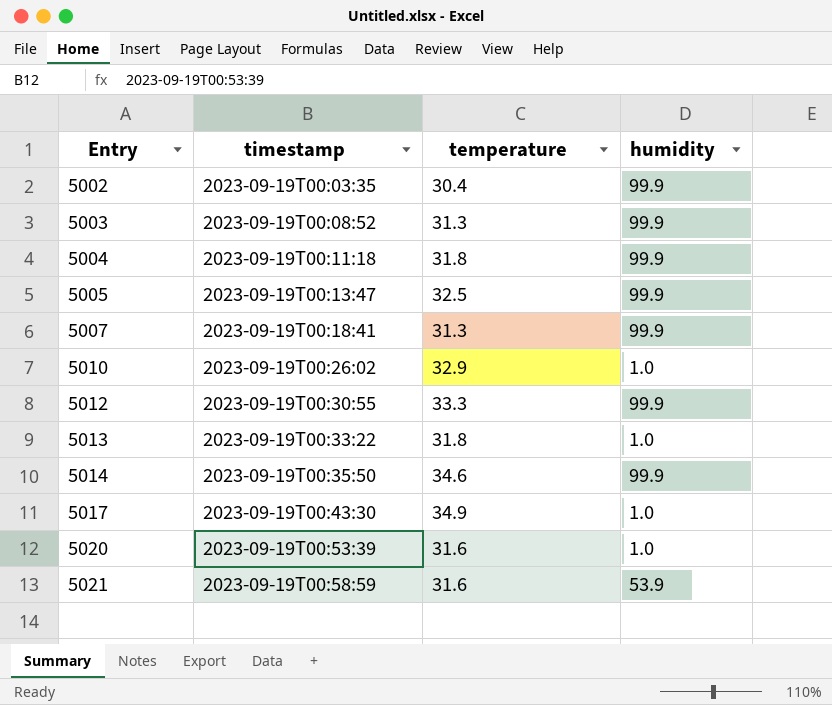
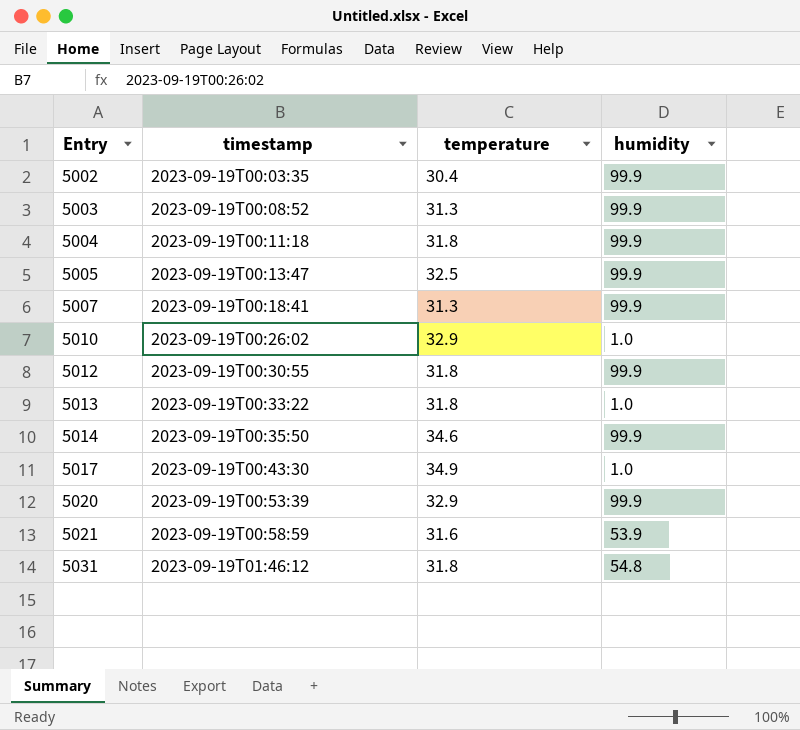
5012 | temperature: 33.3 -> 31.8
5020 | temperature: 31.6 -> 32.9
5020 | humidity: 1.0 -> 99.9
row 5031: none -> 2023-09-19T01:46:12 | 31.8 | 54.8

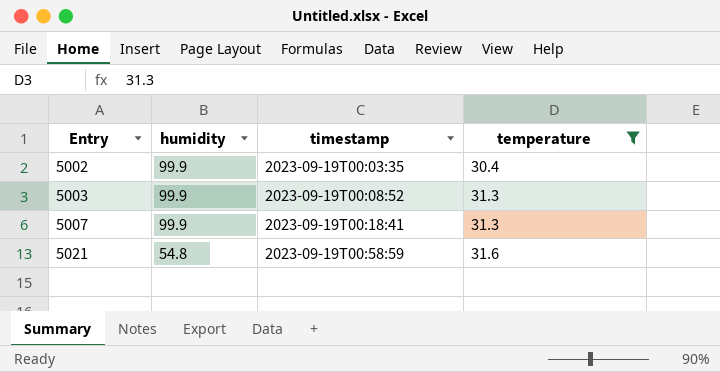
filter: none -> temperature <= 31.6
column humidity | position: 4 -> 2
5021 | humidity: 53.9 -> 54.8

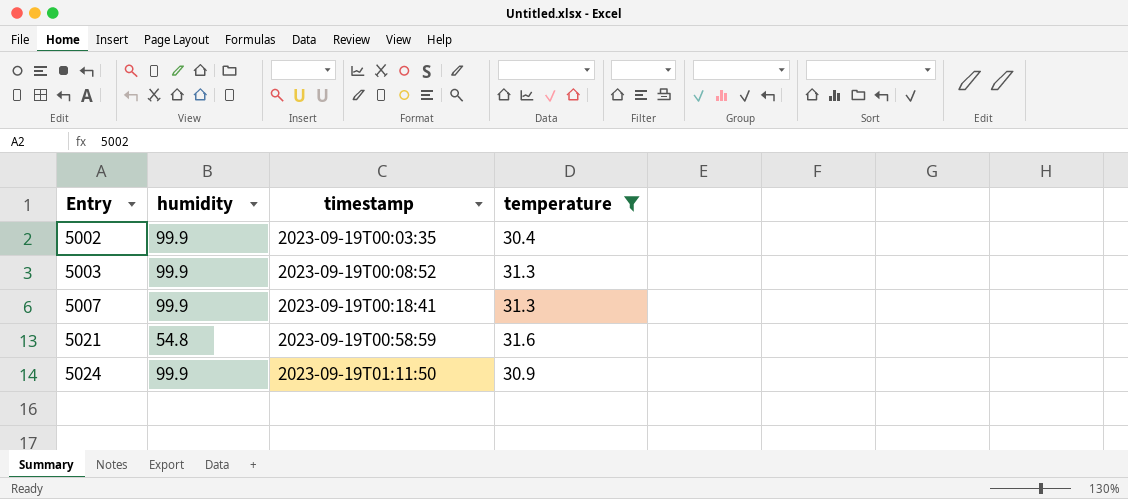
row 5024: none -> 99.9 | 2023-09-19T01:11:50 | 30.9

